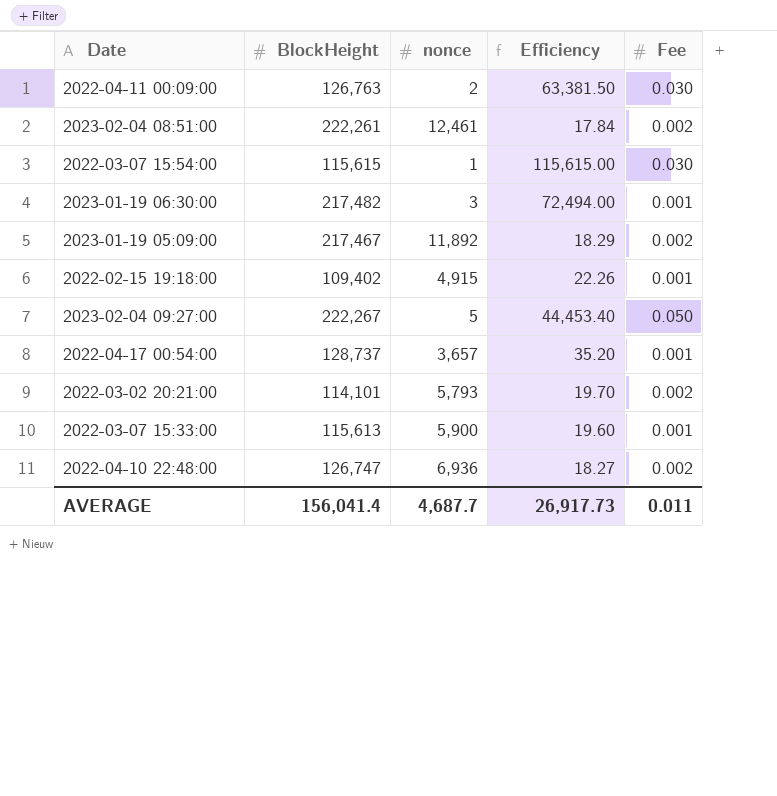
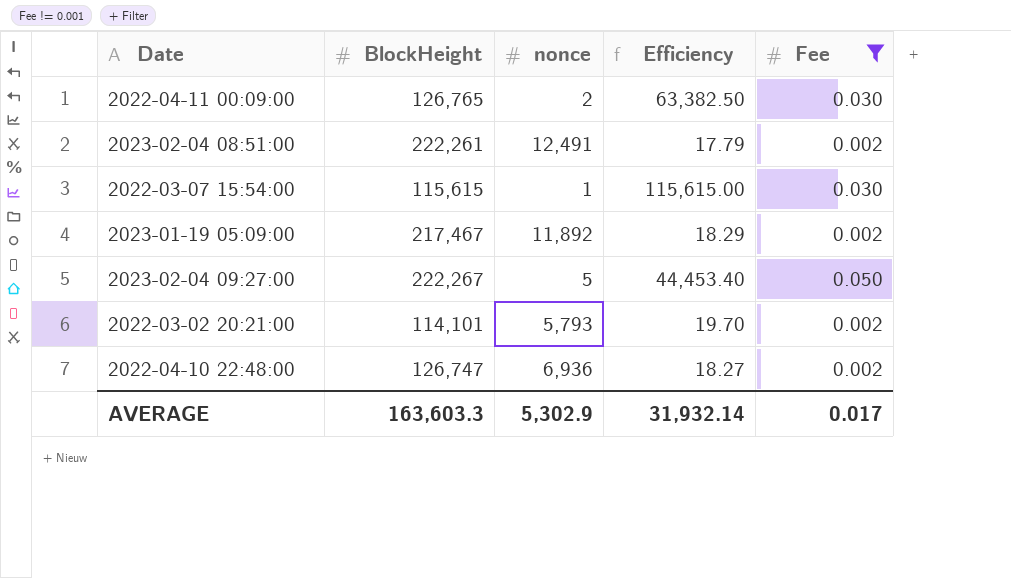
filter: none -> Fee != 0.001
2022-04-11 00:09:00 | BlockHeight: 126,763 -> 126,765
2022-04-11 00:09:00 | Efficiency: 63,381.50 -> 63,382.50
2023-02-04 08:51:00 | nonce: 12,461 -> 12,491
2023-02-04 08:51:00 | Efficiency: 17.84 -> 17.79
AVERAGE | BlockHeight: 156,041.4 -> 163,603.3
AVERAGE | nonce: 4,687.7 -> 5,302.9
AVERAGE | Efficiency: 26,917.73 -> 31,932.14
AVERAGE | Fee: 0.011 -> 0.017

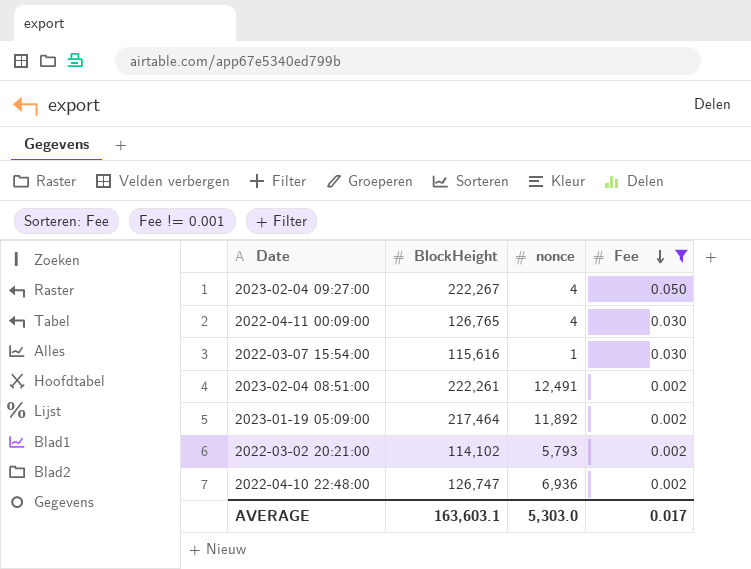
row order: none -> Fee descending
column Efficiency | formula: [BlockHeight] / [nonce] -> none
2023-02-04 09:27:00 | nonce: 5 -> 4
2022-04-11 00:09:00 | nonce: 2 -> 4
2022-03-07 15:54:00 | BlockHeight: 115,615 -> 115,616
2023-01-19 05:09:00 | BlockHeight: 217,467 -> 217,464
2022-03-02 20:21:00 | BlockHeight: 114,101 -> 114,102
AVERAGE | BlockHeight: 163,603.3 -> 163,603.1
AVERAGE | nonce: 5,302.9 -> 5,303.0

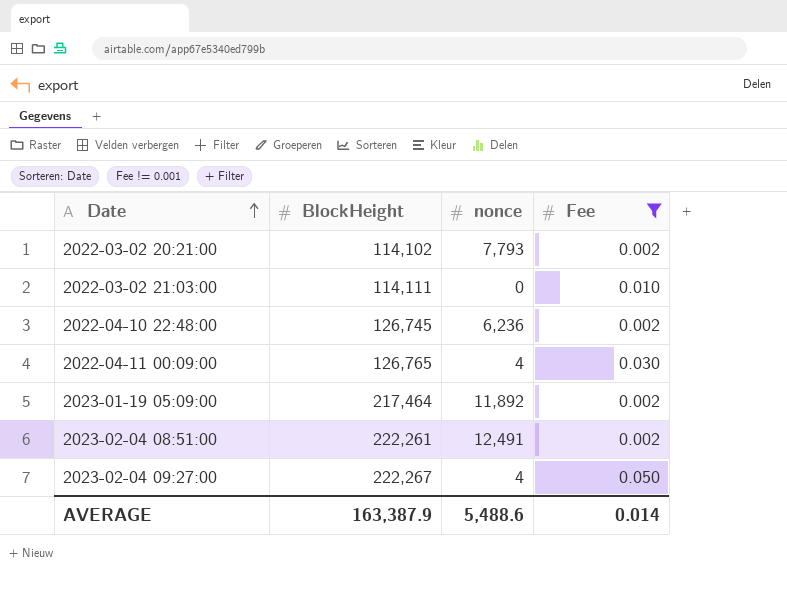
row order: Fee descending -> Date ascending
row 2022-03-07 15:54:00: 115,616 | 1 | 0.030 -> none
2022-03-02 20:21:00 | nonce: 5,793 -> 7,793
row 2022-03-02 21:03:00: none -> 114,111 | 0 | 0.010
2022-04-10 22:48:00 | BlockHeight: 126,747 -> 126,745
2022-04-10 22:48:00 | nonce: 6,936 -> 6,236
AVERAGE | BlockHeight: 163,603.1 -> 163,387.9
AVERAGE | nonce: 5,303.0 -> 5,488.6
AVERAGE | Fee: 0.017 -> 0.014

